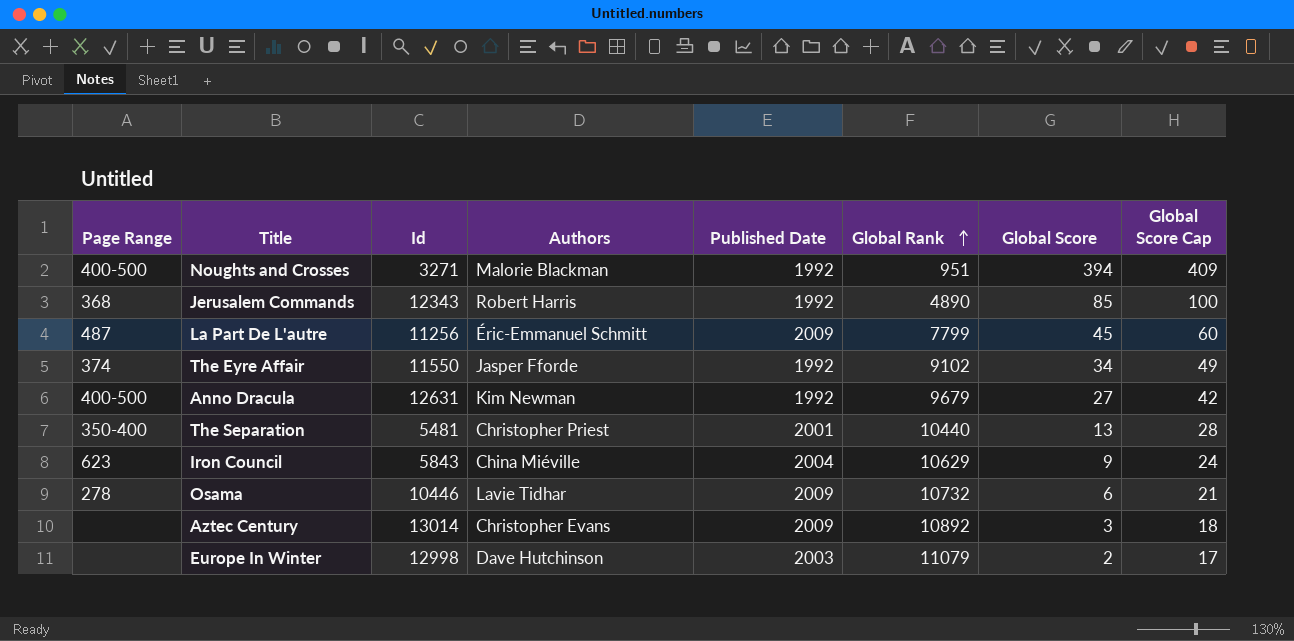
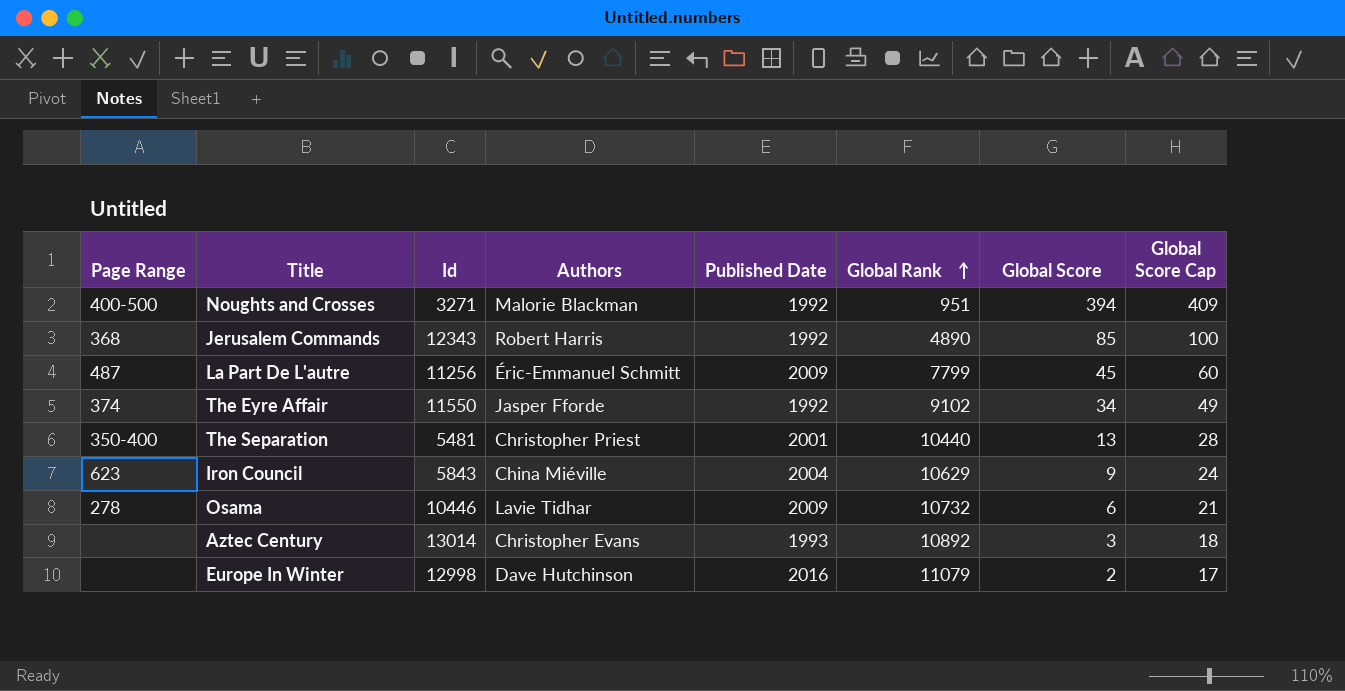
row Anno Dracula: 400-500 | 12631 | Kim Newman | 1992 | 9679 | 27 | 42 -> none
Aztec Century | Published Date: 2009 -> 1993
Europe In Winter | Published Date: 2003 -> 2016

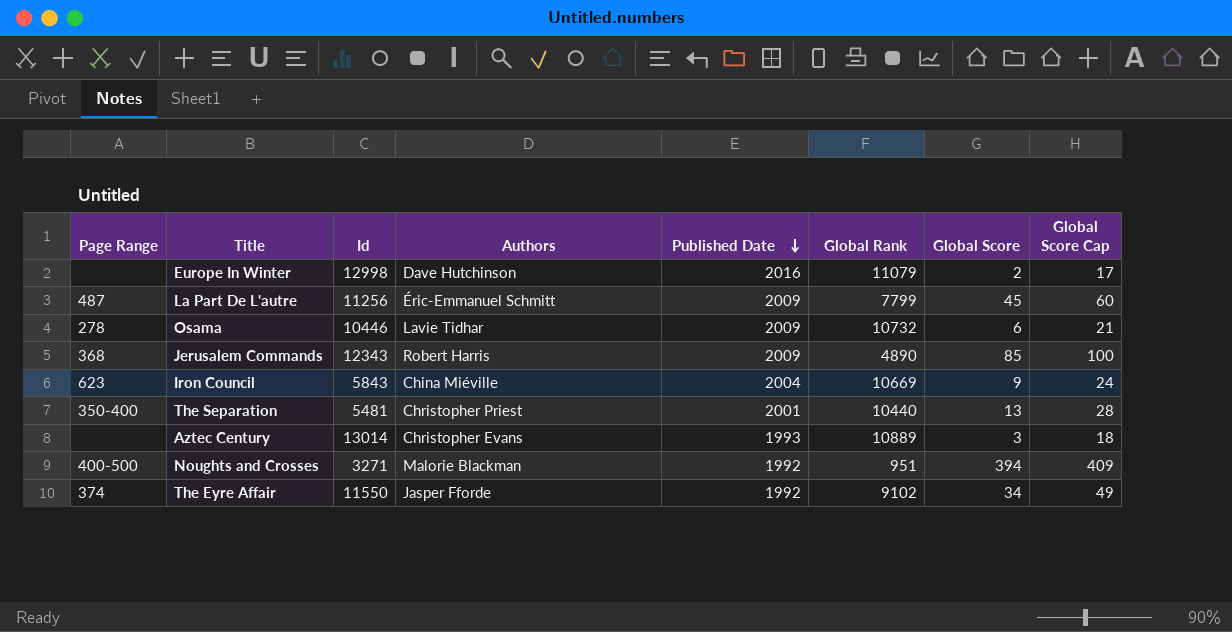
row order: Global Rank ascending -> Published Date descending
Jerusalem Commands | Published Date: 1992 -> 2009
Iron Council | Global Rank: 10629 -> 10669
Aztec Century | Global Rank: 10892 -> 10889

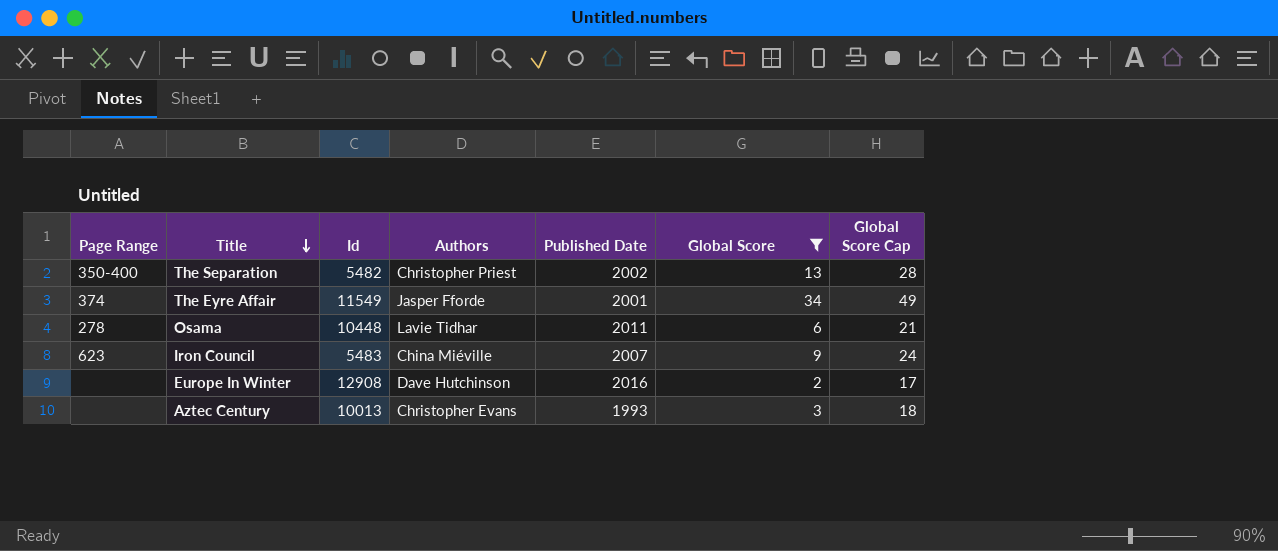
filter: none -> Global Score <= 34
row order: Published Date descending -> Title descending
column Global Rank | position: 6 -> none
The Separation | Id: 5481 -> 5482
The Separation | Published Date: 2001 -> 2002
The Eyre Affair | Id: 11550 -> 11549
The Eyre Affair | Published Date: 1992 -> 2001
Osama | Id: 10446 -> 10448
Osama | Published Date: 2009 -> 2011
Iron Council | Id: 5843 -> 5483
Iron Council | Published Date: 2004 -> 2007
Europe In Winter | Id: 12998 -> 12908
Aztec Century | Id: 13014 -> 10013

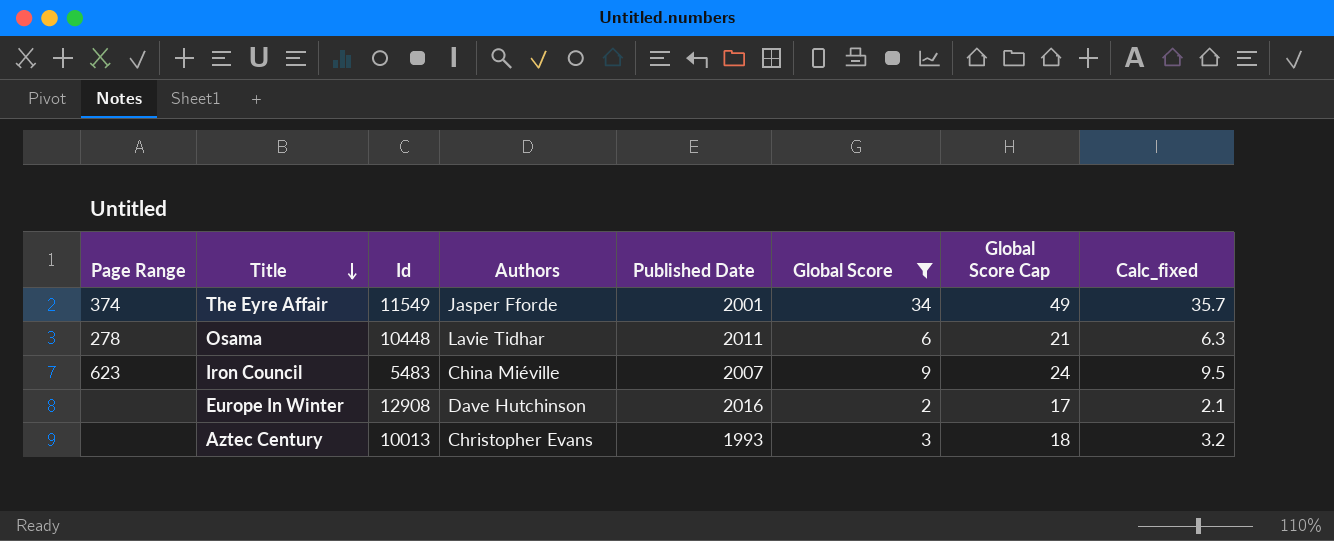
column Calc_fixed | formula: none -> [Global Score] * 1.05
row The Separation: 350-400 | 5482 | Christopher Priest | 2002 | 13 | 28 -> none

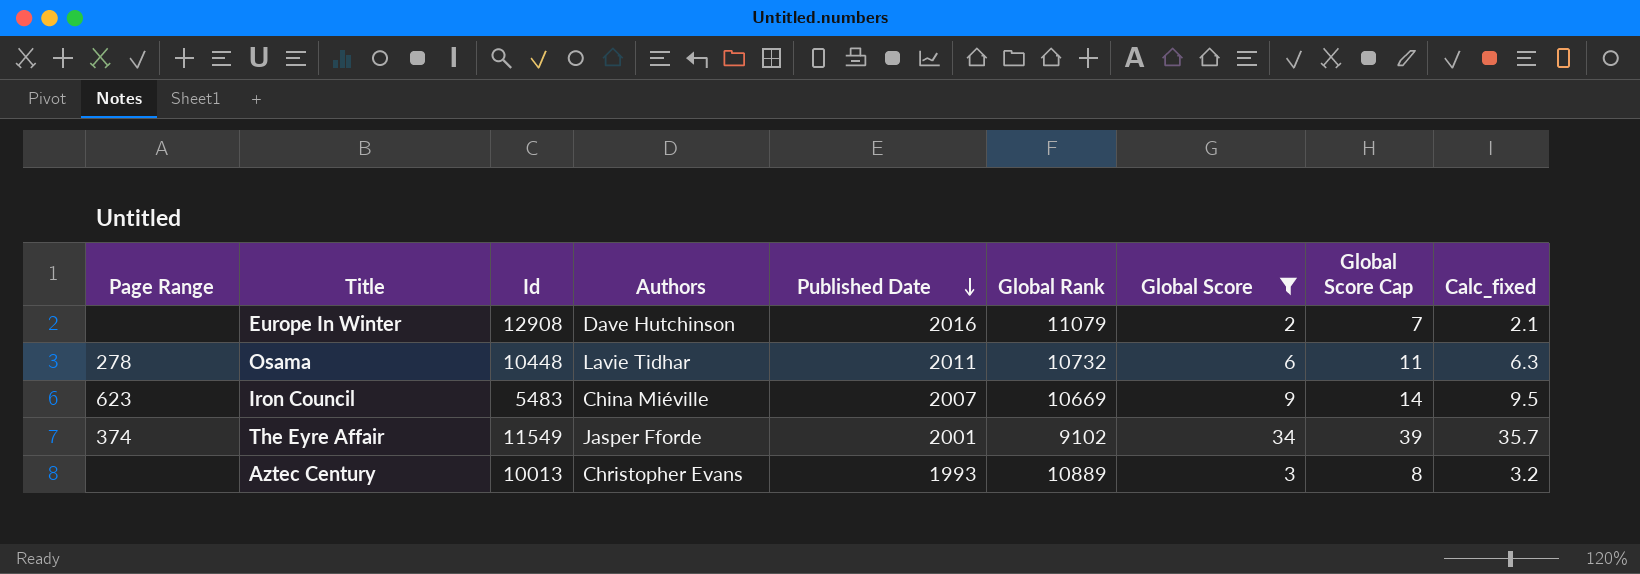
row order: Title descending -> Published Date descending
column Global Rank | position: none -> 6
column Global Score Cap | formula: [Global Score] + 15 -> [Global Score] + 5

